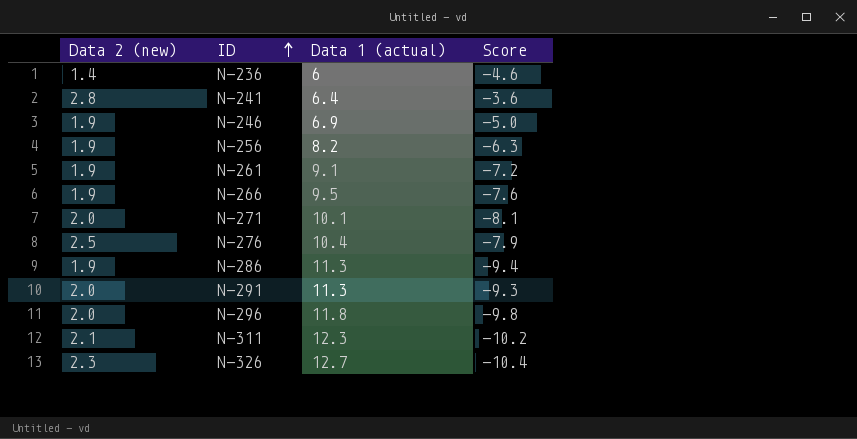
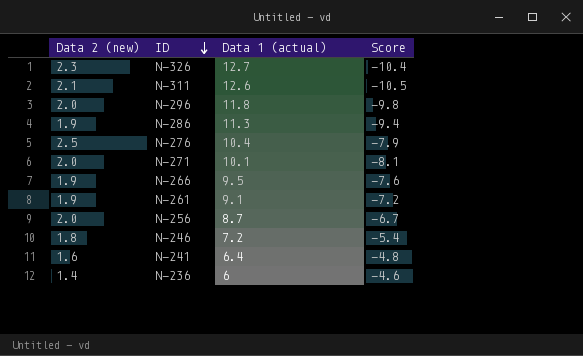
row order: ID ascending -> ID descending
row N-291: 2.0 | 11.3 | -9.3 -> none
N-311 | Data 1 (actual): 12.3 -> 12.6
N-311 | Score: -10.2 -> -10.5
N-256 | Data 2 (new): 1.9 -> 2.0
N-256 | Data 1 (actual): 8.2 -> 8.7
N-256 | Score: -6.3 -> -6.7
N-246 | Data 2 (new): 1.9 -> 1.8
N-246 | Data 1 (actual): 6.9 -> 7.2
N-246 | Score: -5.0 -> -5.4
N-241 | Data 2 (new): 2.8 -> 1.6
N-241 | Score: -3.6 -> -4.8

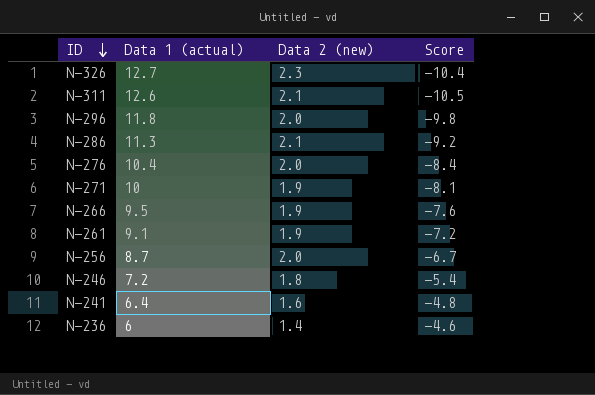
column Data 2 (new) | position: 1 -> 3
N-286 | Data 2 (new): 1.9 -> 2.1
N-286 | Score: -9.4 -> -9.2
N-276 | Data 2 (new): 2.5 -> 2.0
N-276 | Score: -7.9 -> -8.4
N-271 | Data 1 (actual): 10.1 -> 10
N-271 | Data 2 (new): 2.0 -> 1.9

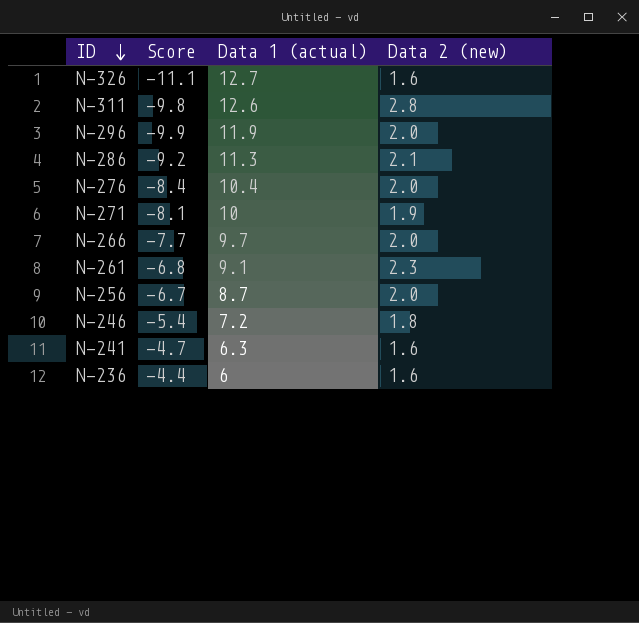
column Score | position: 4 -> 2
N-326 | Score: -10.4 -> -11.1
N-326 | Data 2 (new): 2.3 -> 1.6
N-311 | Score: -10.5 -> -9.8
N-311 | Data 2 (new): 2.1 -> 2.8
N-296 | Score: -9.8 -> -9.9
N-296 | Data 1 (actual): 11.8 -> 11.9
N-266 | Score: -7.6 -> -7.7
N-266 | Data 1 (actual): 9.5 -> 9.7
N-266 | Data 2 (new): 1.9 -> 2.0
N-261 | Score: -7.2 -> -6.8
N-261 | Data 2 (new): 1.9 -> 2.3
N-241 | Score: -4.8 -> -4.7
N-241 | Data 1 (actual): 6.4 -> 6.3
N-236 | Score: -4.6 -> -4.4
N-236 | Data 2 (new): 1.4 -> 1.6

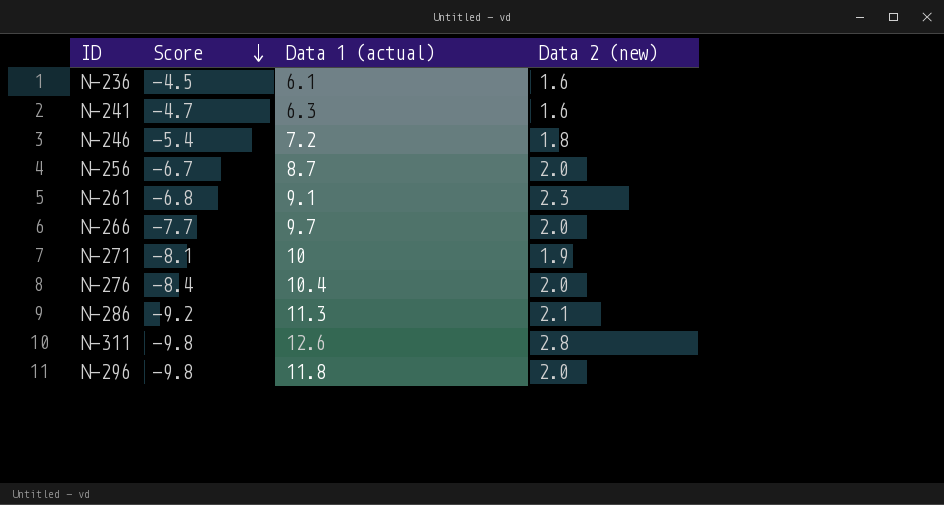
row order: ID descending -> Score descending
row N-326: -11.1 | 12.7 | 1.6 -> none
N-236 | Score: -4.4 -> -4.5
N-236 | Data 1 (actual): 6 -> 6.1
N-296 | Score: -9.9 -> -9.8
N-296 | Data 1 (actual): 11.9 -> 11.8

